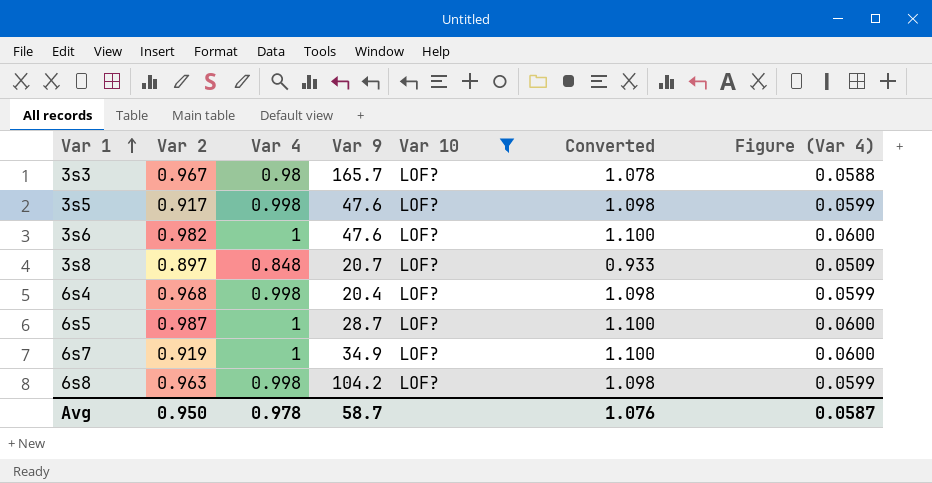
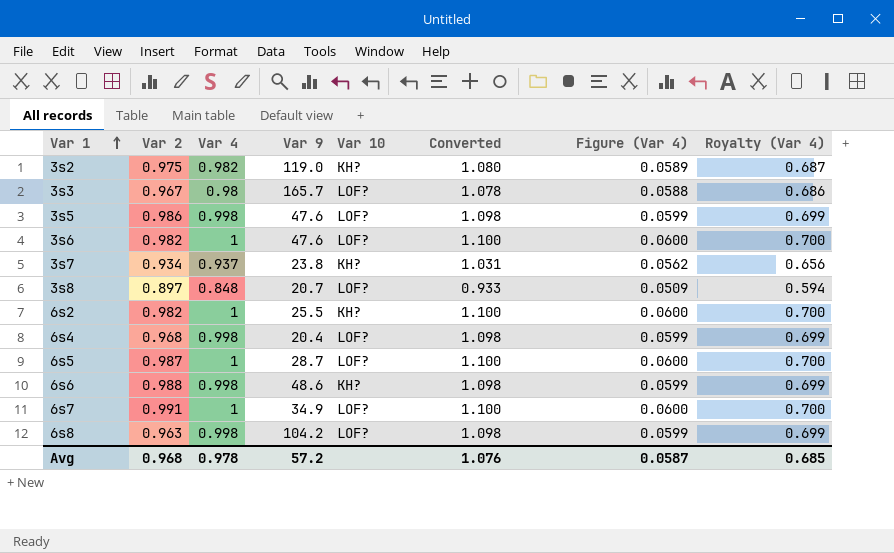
filter: Var 10 = LOF? -> none
column Royalty (Var 4) | formula: none -> [Var 4] * 0.7
3s5 | Var 2: 0.917 -> 0.986
6s7 | Var 2: 0.919 -> 0.991
Avg | Var 2: 0.950 -> 0.968
Avg | Var 9: 58.7 -> 57.2

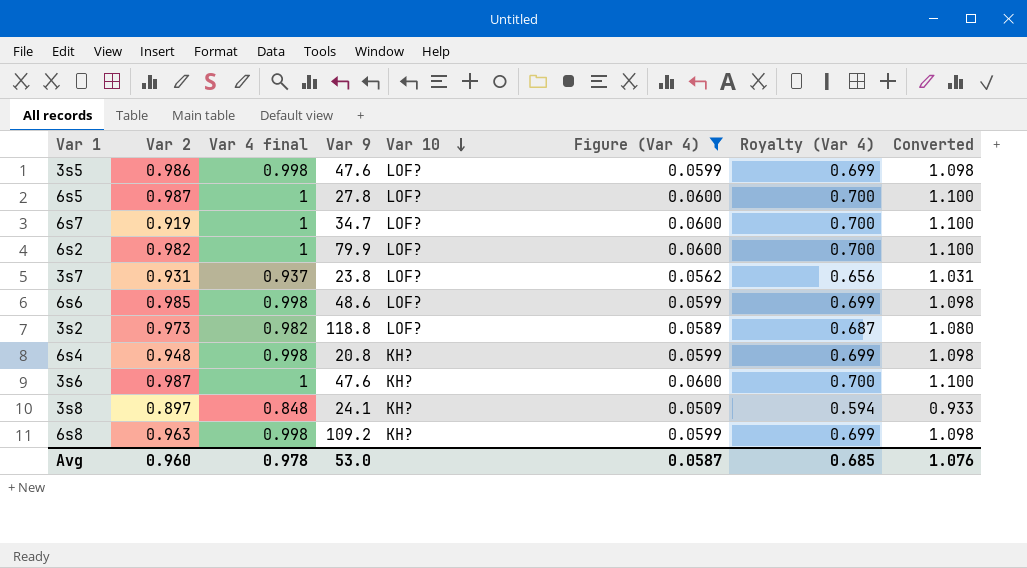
filter: none -> Figure (Var 4) != 0.0588
row order: Var 1 ascending -> Var 10 descending
column name: Var 4 -> Var 4 final
column Converted | position: 6 -> 8
6s5 | Var 9: 28.7 -> 27.8
6s7 | Var 2: 0.991 -> 0.919
6s7 | Var 9: 34.9 -> 34.7
6s2 | Var 9: 25.5 -> 79.9
6s2 | Var 10: KH? -> LOF?
3s7 | Var 2: 0.934 -> 0.931
3s7 | Var 10: KH? -> LOF?
6s6 | Var 2: 0.988 -> 0.985
6s6 | Var 10: KH? -> LOF?
3s2 | Var 2: 0.975 -> 0.973
3s2 | Var 9: 119.0 -> 118.8
3s2 | Var 10: KH? -> LOF?
6s4 | Var 2: 0.968 -> 0.948
6s4 | Var 9: 20.4 -> 20.8
6s4 | Var 10: LOF? -> KH?
3s6 | Var 2: 0.982 -> 0.987
3s6 | Var 10: LOF? -> KH?
3s8 | Var 9: 20.7 -> 24.1
3s8 | Var 10: LOF? -> KH?
6s8 | Var 9: 104.2 -> 109.2
6s8 | Var 10: LOF? -> KH?
Avg | Var 2: 0.968 -> 0.960
Avg | Var 9: 57.2 -> 53.0

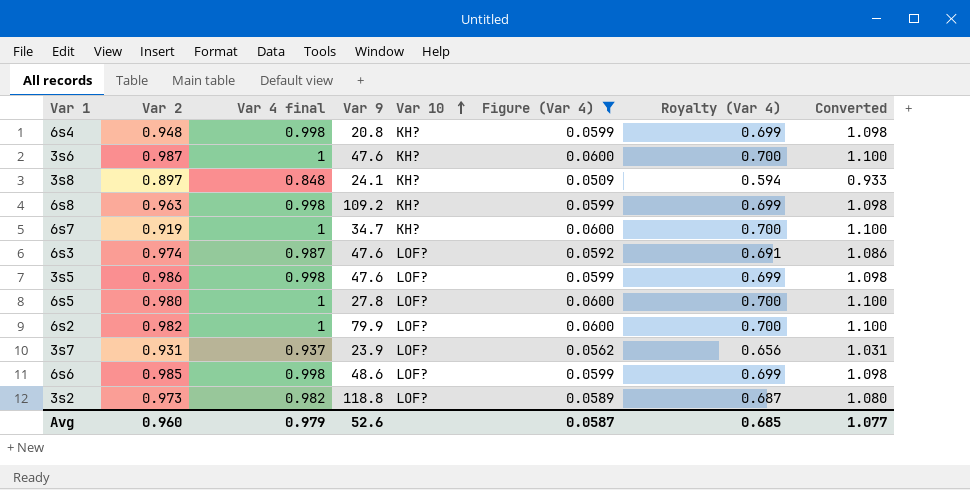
row order: Var 10 descending -> Var 10 ascending
6s7 | Var 10: LOF? -> KH?
row 6s3: none -> 0.974 | 0.987 | 47.6 | LOF? | 0.0592 | 0.691 | 1.086
6s5 | Var 2: 0.987 -> 0.980
3s7 | Var 9: 23.8 -> 23.9
Avg | Var 4 final: 0.978 -> 0.979
Avg | Var 9: 53.0 -> 52.6
Avg | Converted: 1.076 -> 1.077

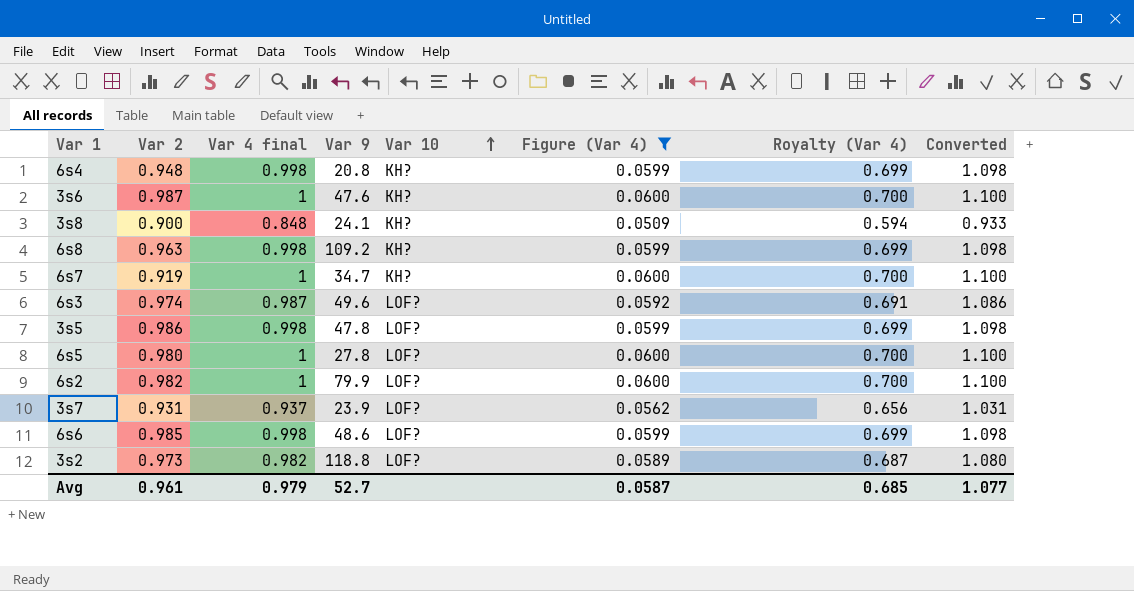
3s8 | Var 2: 0.897 -> 0.900
6s3 | Var 9: 47.6 -> 49.6
3s5 | Var 9: 47.6 -> 47.8
Avg | Var 2: 0.960 -> 0.961
Avg | Var 9: 52.6 -> 52.7

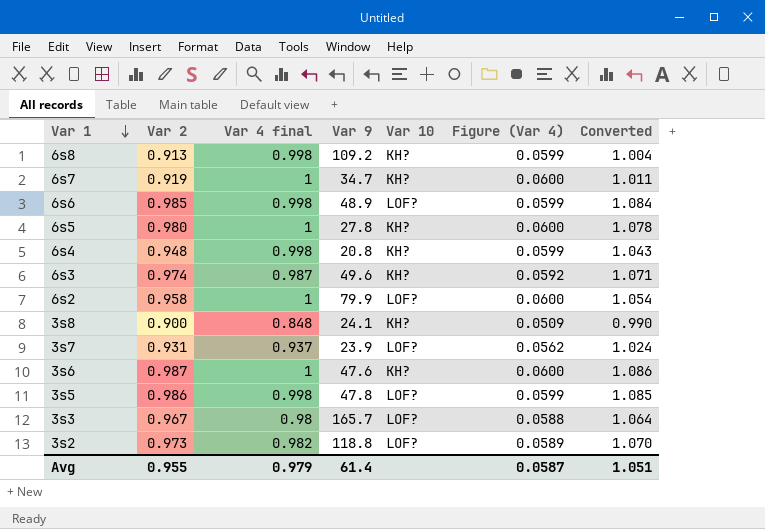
filter: Figure (Var 4) != 0.0588 -> none
row order: Var 10 ascending -> Var 1 descending
column Royalty (Var 4) | formula: [Var 4 final] * 0.7 -> none
column Converted | formula: [Var 4 final] * 1.1 -> [Var 2] * 1.1
6s8 | Var 2: 0.963 -> 0.913
6s6 | Var 9: 48.6 -> 48.9
6s5 | Var 10: LOF? -> KH?
6s3 | Var 10: LOF? -> KH?
6s2 | Var 2: 0.982 -> 0.958
Avg | Var 2: 0.961 -> 0.955
Avg | Var 9: 52.7 -> 61.4
Avg | Converted: 1.077 -> 1.051

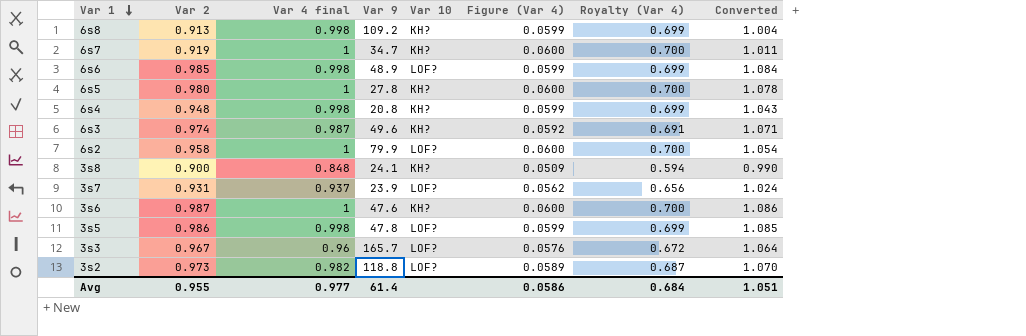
column Royalty (Var 4) | formula: none -> [Var 4 final] * 0.7
3s3 | Var 4 final: 0.98 -> 0.96
3s3 | Figure (Var 4): 0.0588 -> 0.0576
Avg | Var 4 final: 0.979 -> 0.977
Avg | Figure (Var 4): 0.0587 -> 0.0586

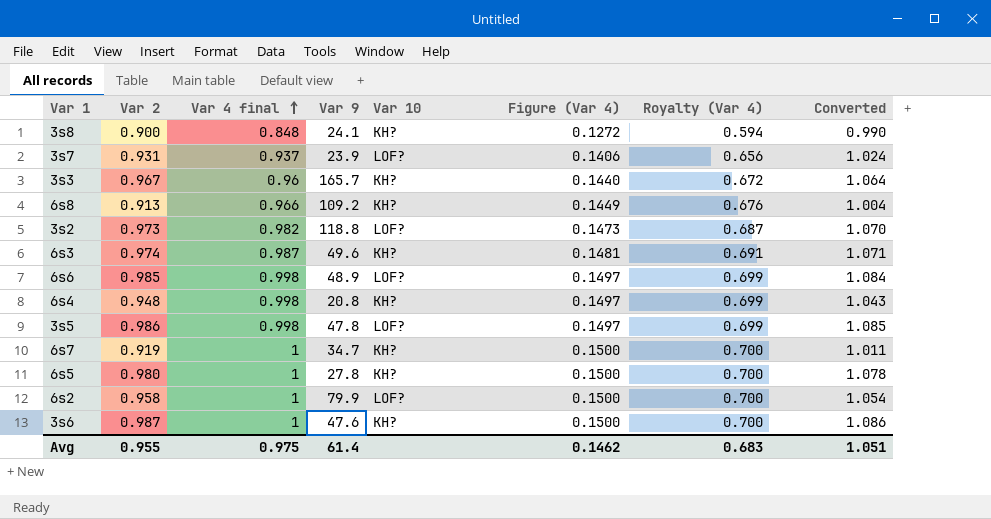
row order: Var 1 descending -> Var 4 final ascending
column Figure (Var 4) | formula: [Var 4 final] * 0.06 -> [Var 4 final] * 0.15
3s3 | Var 10: LOF? -> KH?
6s8 | Var 4 final: 0.998 -> 0.966
6s8 | Royalty (Var 4): 0.699 -> 0.676
Avg | Var 4 final: 0.977 -> 0.975
Avg | Figure (Var 4): 0.0586 -> 0.1462
Avg | Royalty (Var 4): 0.684 -> 0.683

